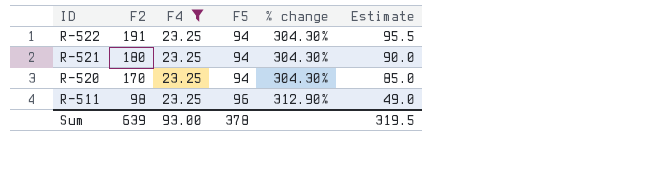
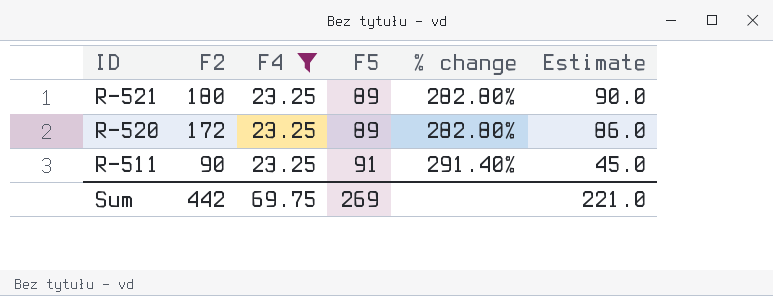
row R-522: 191 | 23.25 | 94 | 304.30% | 95.5 -> none
R-521 | F5: 94 -> 89
R-521 | % change: 304.30% -> 282.80%
R-520 | F2: 170 -> 172
R-520 | F5: 94 -> 89
R-520 | % change: 304.30% -> 282.80%
R-520 | Estimate: 85.0 -> 86.0
R-511 | F2: 98 -> 90
R-511 | F5: 96 -> 91
R-511 | % change: 312.90% -> 291.40%
R-511 | Estimate: 49.0 -> 45.0
Sum | F2: 639 -> 442
Sum | F4: 93.00 -> 69.75
Sum | F5: 378 -> 269
Sum | Estimate: 319.5 -> 221.0

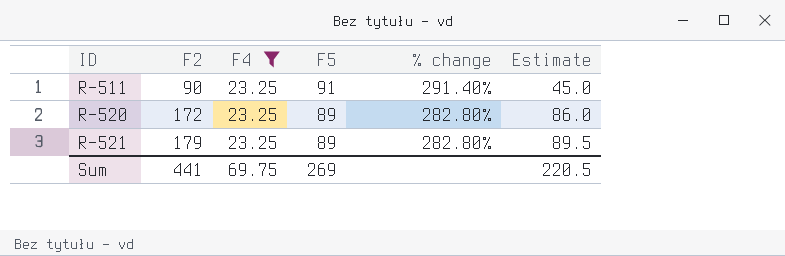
row order: ID descending -> ID ascending
R-521 | F2: 180 -> 179
R-521 | Estimate: 90.0 -> 89.5
Sum | F2: 442 -> 441
Sum | Estimate: 221.0 -> 220.5

